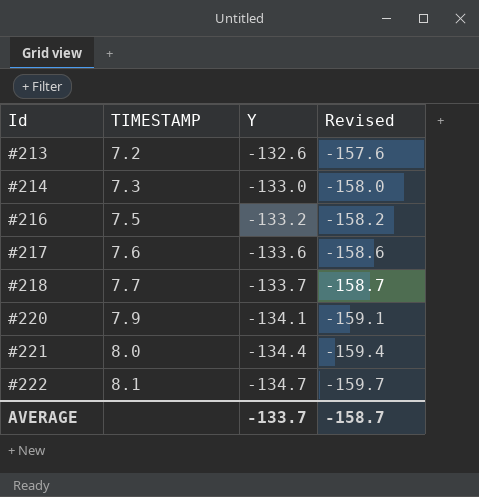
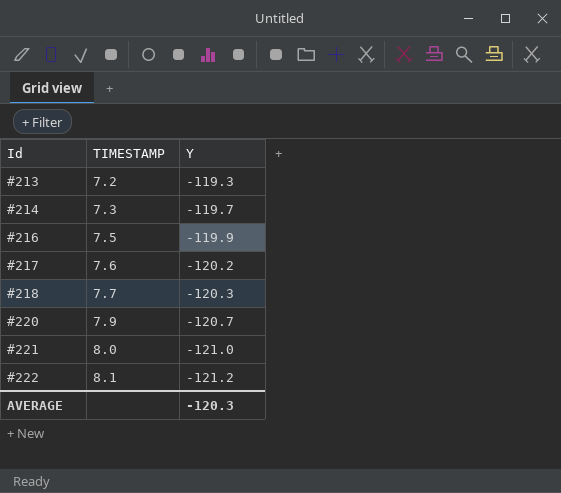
column Revised | formula: [Y] - 25 -> none
#213 | Y: -132.6 -> -119.3
#214 | Y: -133.0 -> -119.7
#216 | Y: -133.2 -> -119.9
#217 | Y: -133.6 -> -120.2
#218 | Y: -133.7 -> -120.3
#220 | Y: -134.1 -> -120.7
#221 | Y: -134.4 -> -121.0
#222 | Y: -134.7 -> -121.2
AVERAGE | Y: -133.7 -> -120.3

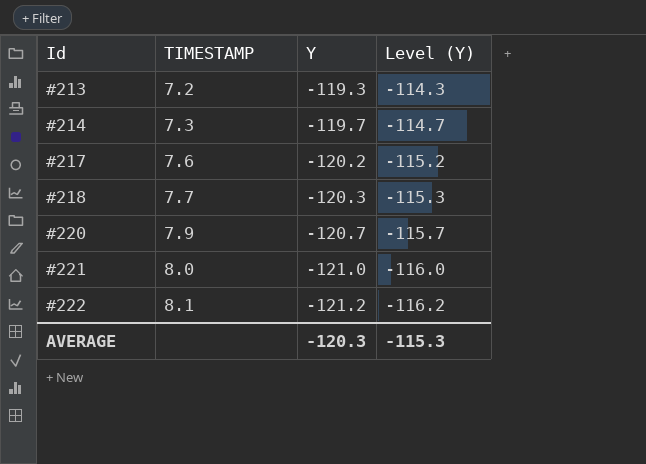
column Level (Y) | formula: none -> [Y] + 5
row #216: 7.5 | -119.9 -> none

